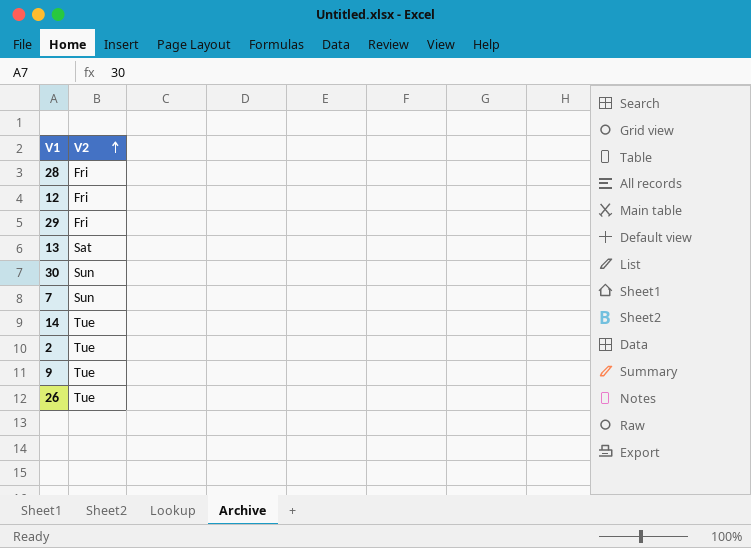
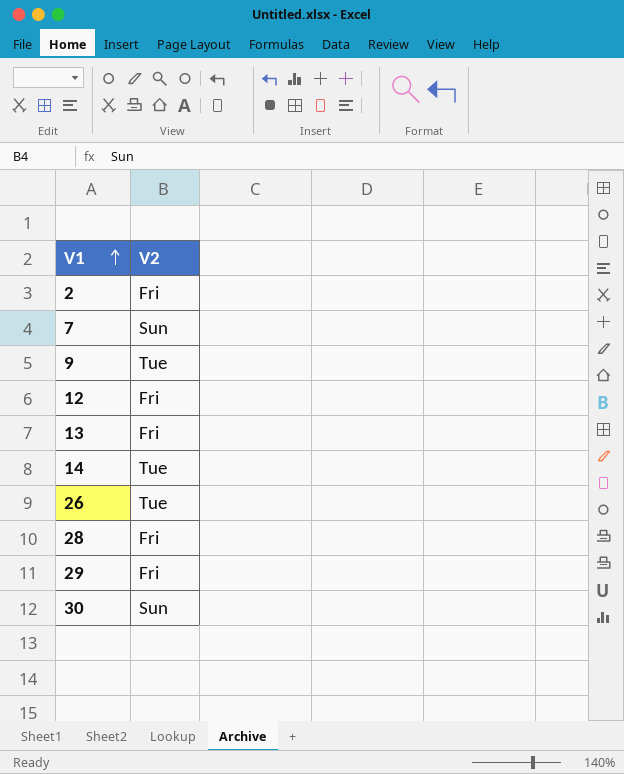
row order: V2 ascending -> V1 ascending
2 | V2: Tue -> Fri
13 | V2: Sat -> Fri

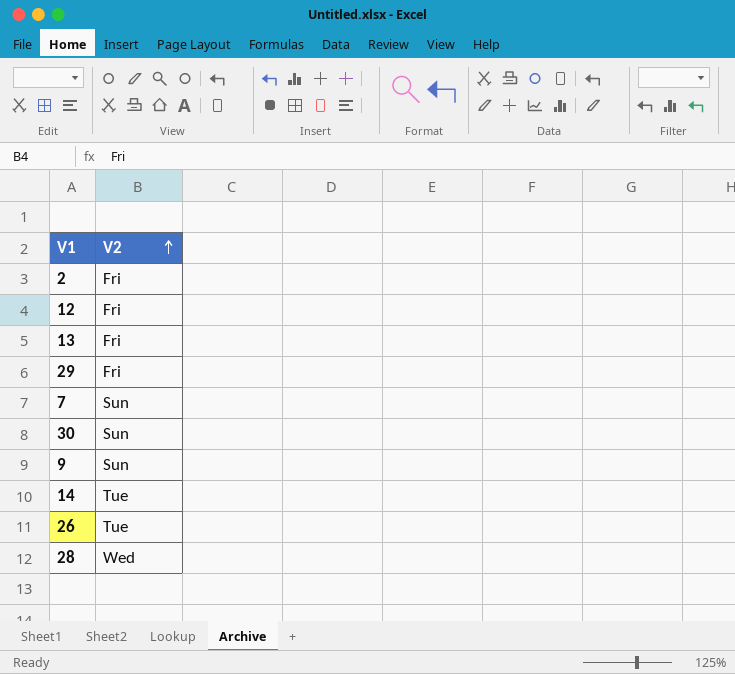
row order: V1 ascending -> V2 ascending
9 | V2: Tue -> Sun
28 | V2: Fri -> Wed

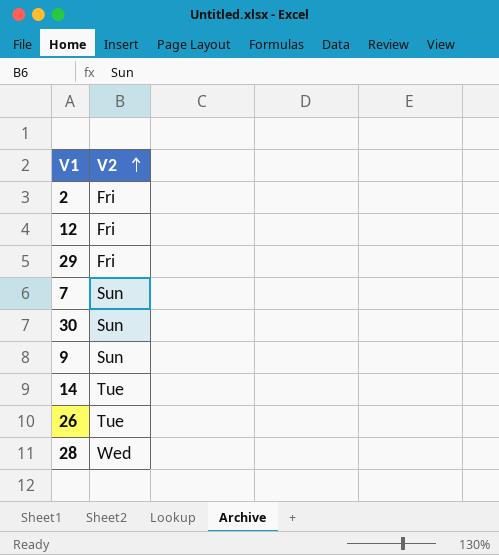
row 13: Fri -> none

